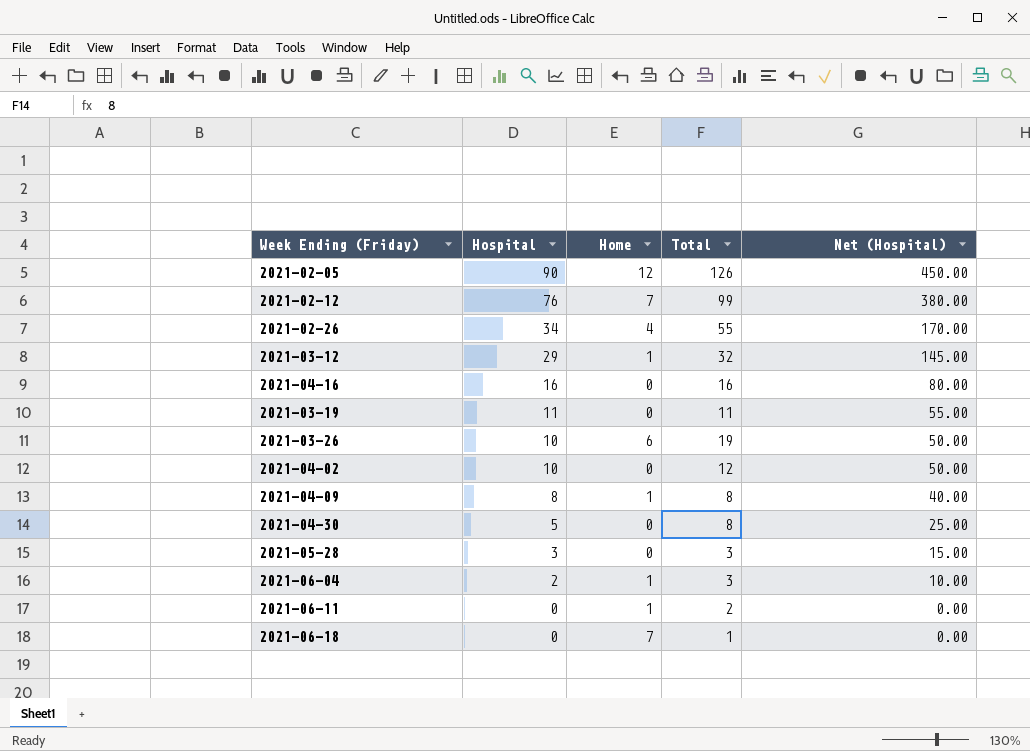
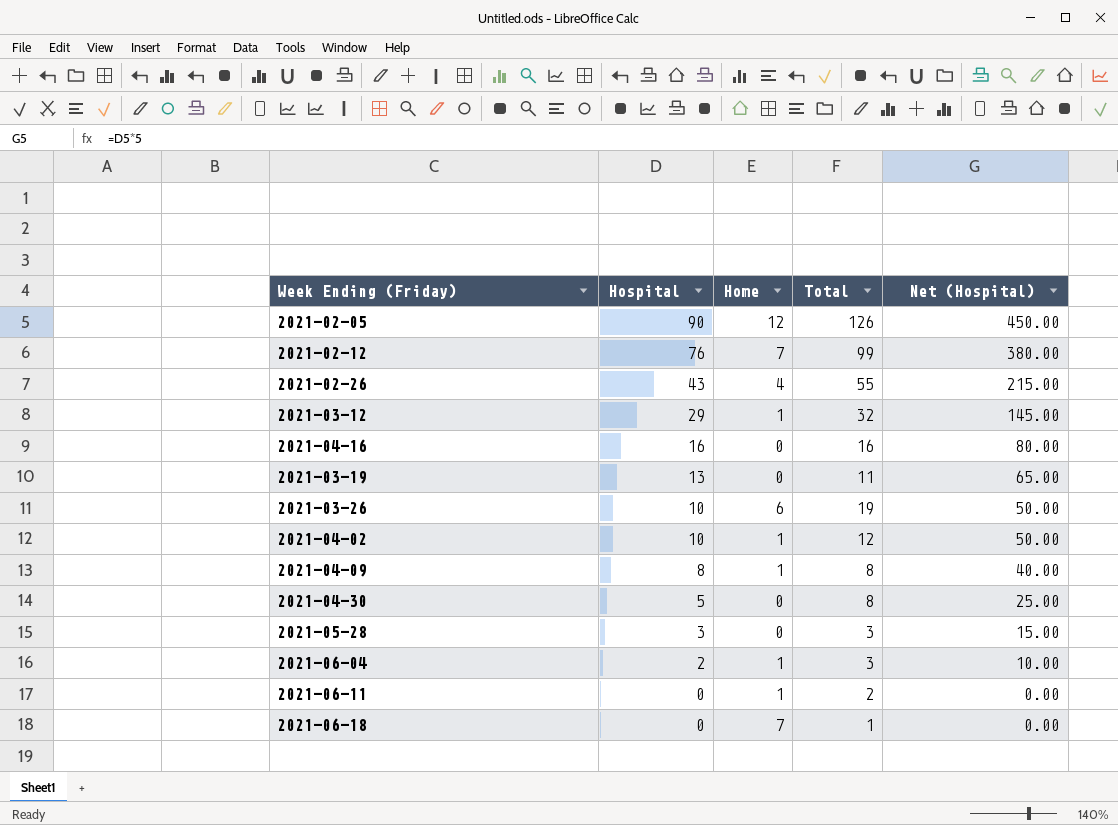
2021-02-26 | Hospital: 34 -> 43
2021-02-26 | Net (Hospital): 170.00 -> 215.00
2021-03-19 | Hospital: 11 -> 13
2021-03-19 | Net (Hospital): 55.00 -> 65.00
2021-04-02 | Home: 0 -> 1

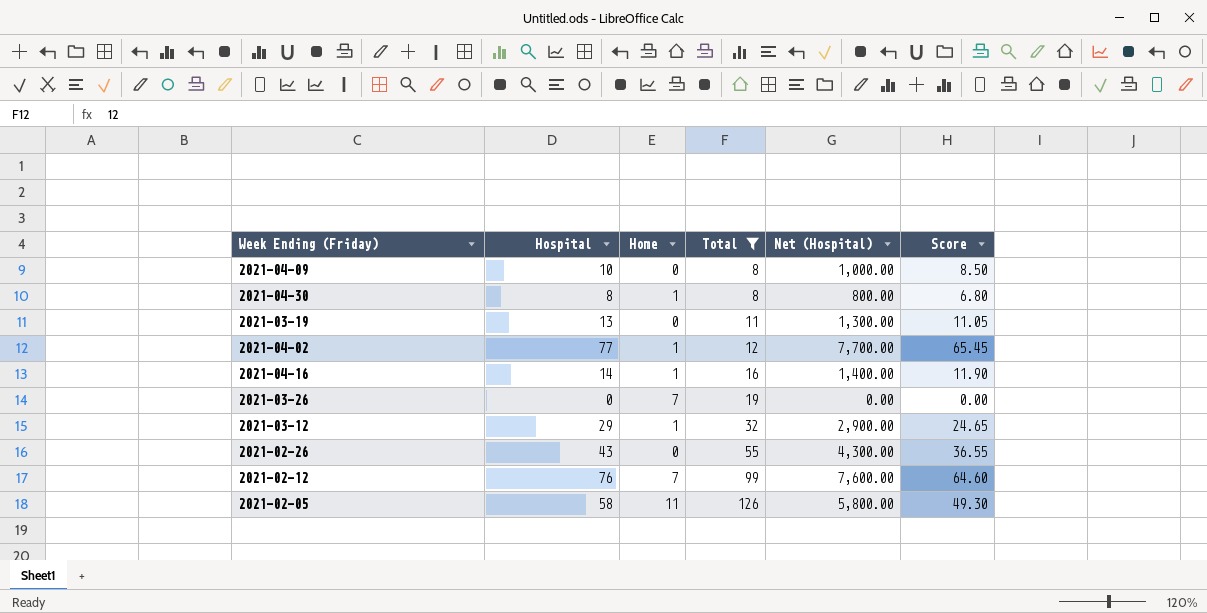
filter: none -> Total >= 8
row order: Hospital descending -> Total ascending
column Net (Hospital) | formula: [Hospital] * 5 -> [Hospital] * 100
column Score | formula: none -> [Hospital] * 0.85
2021-04-09 | Hospital: 8 -> 10
2021-04-09 | Home: 1 -> 0
2021-04-30 | Hospital: 5 -> 8
2021-04-30 | Home: 0 -> 1
2021-04-02 | Hospital: 10 -> 77
2021-04-16 | Hospital: 16 -> 14
2021-04-16 | Home: 0 -> 1
2021-03-26 | Hospital: 10 -> 0
2021-03-26 | Home: 6 -> 7
2021-02-26 | Home: 4 -> 0
2021-02-05 | Hospital: 90 -> 58
2021-02-05 | Home: 12 -> 11

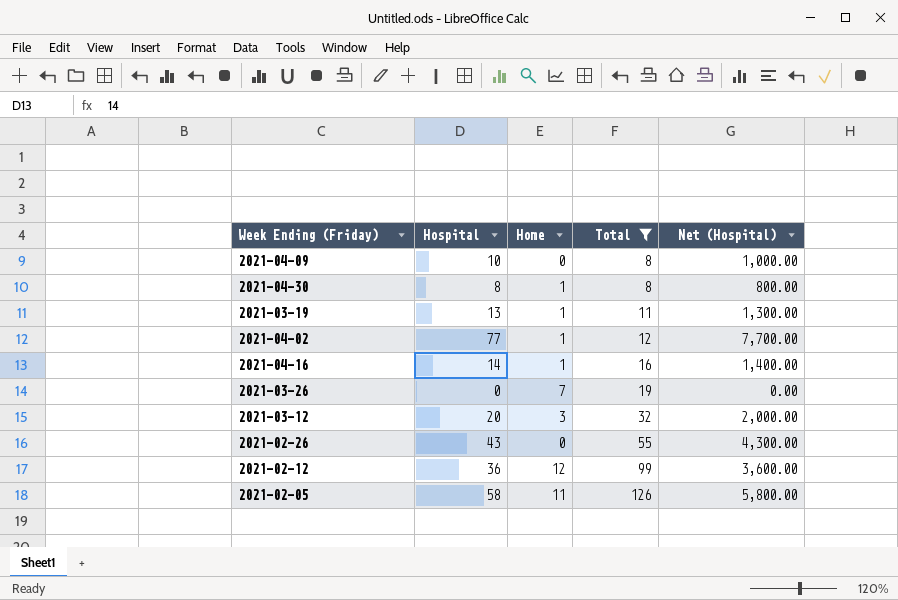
column Score | formula: [Hospital] * 0.85 -> none
2021-03-19 | Home: 0 -> 1
2021-03-12 | Hospital: 29 -> 20
2021-03-12 | Home: 1 -> 3
2021-03-12 | Net (Hospital): 2,900.00 -> 2,000.00
2021-02-12 | Hospital: 76 -> 36
2021-02-12 | Home: 7 -> 12
2021-02-12 | Net (Hospital): 7,600.00 -> 3,600.00

